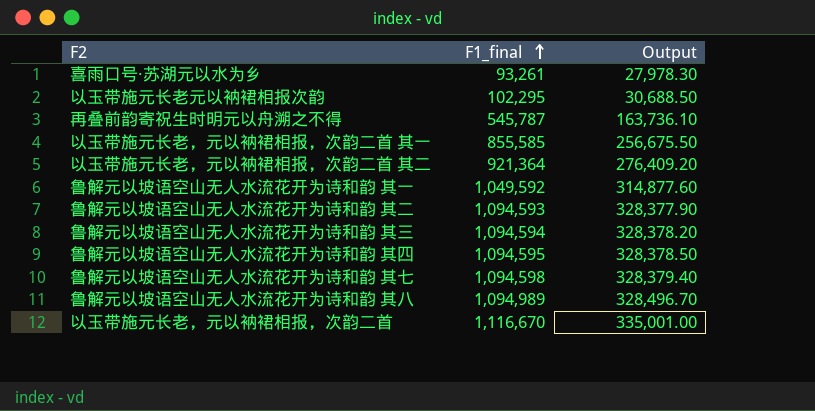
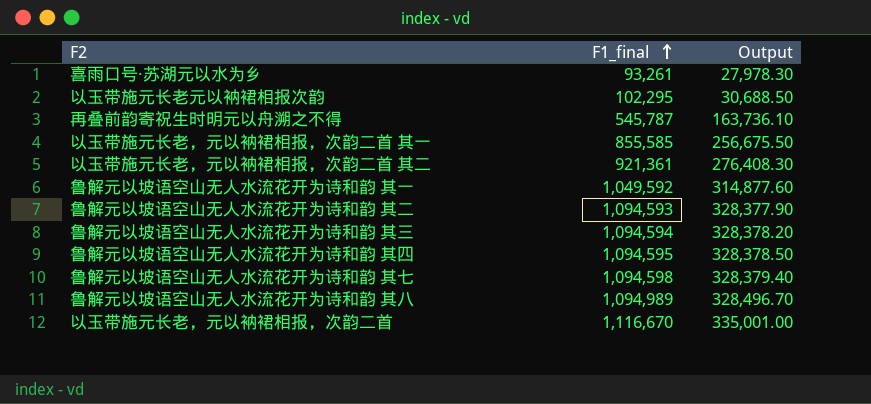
以玉带施元长老，元以衲裙相报，次韵二首 其二 | F1_final: 921,364 -> 921,361
以玉带施元长老，元以衲裙相报，次韵二首 其二 | Output: 276,409.20 -> 276,408.30

